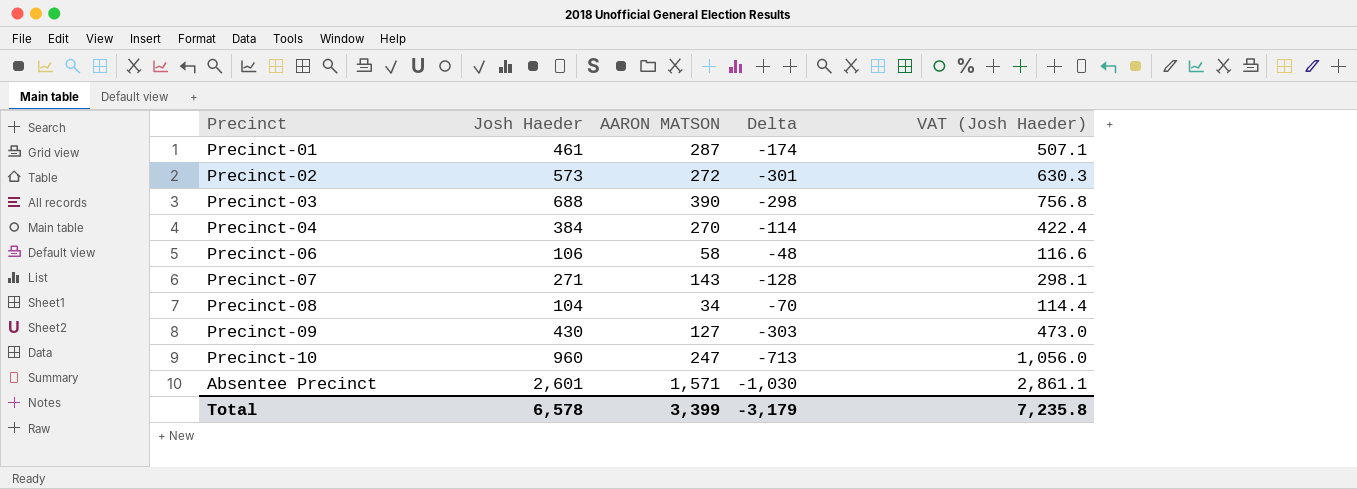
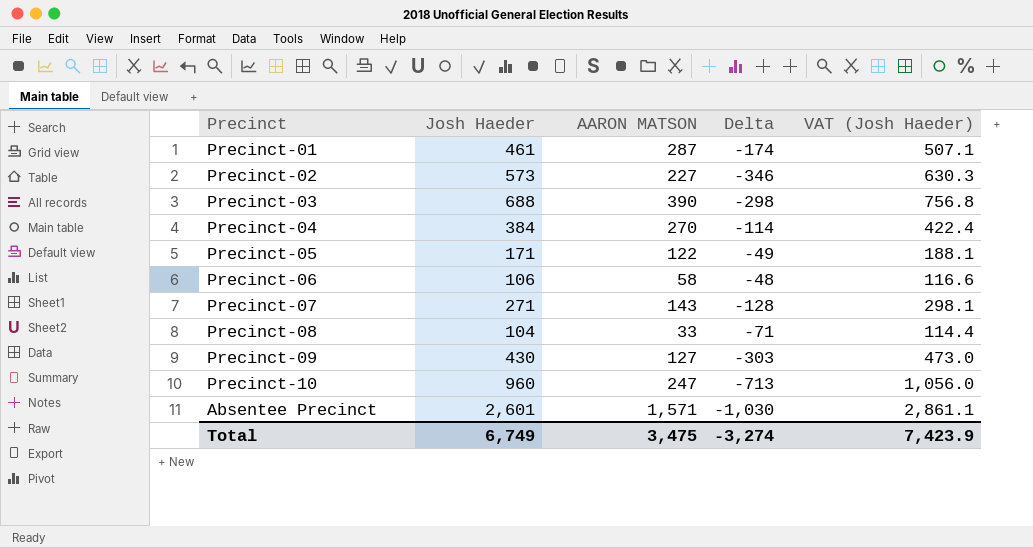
Precinct-02 | AARON MATSON: 272 -> 227
Precinct-02 | Delta: -301 -> -346
row Precinct-05: none -> 171 | 122 | -49 | 188.1
Precinct-08 | AARON MATSON: 34 -> 33
Precinct-08 | Delta: -70 -> -71
Total | Josh Haeder: 6,578 -> 6,749
Total | AARON MATSON: 3,399 -> 3,475
Total | Delta: -3,179 -> -3,274
Total | VAT (Josh Haeder): 7,235.8 -> 7,423.9

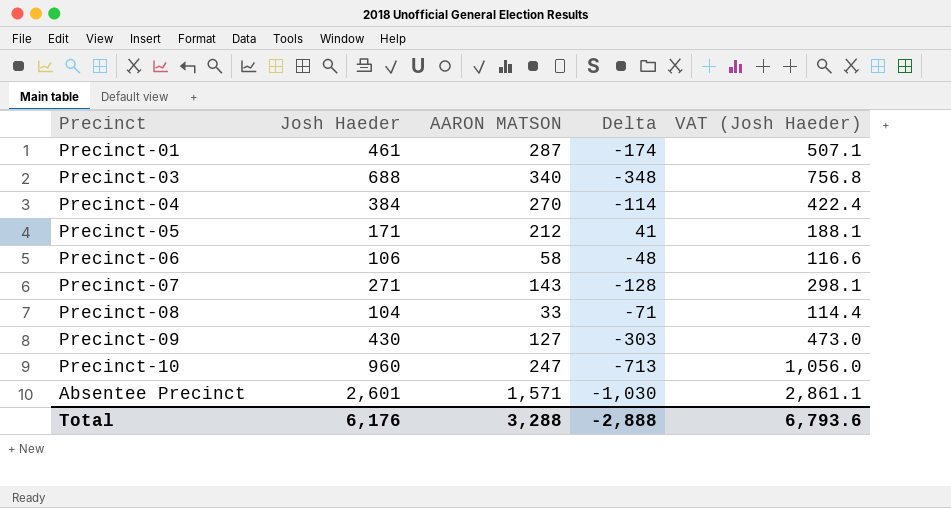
row Precinct-02: 573 | 227 | -346 | 630.3 -> none
Precinct-03 | AARON MATSON: 390 -> 340
Precinct-03 | Delta: -298 -> -348
Precinct-05 | AARON MATSON: 122 -> 212
Precinct-05 | Delta: -49 -> 41
Total | Josh Haeder: 6,749 -> 6,176
Total | AARON MATSON: 3,475 -> 3,288
Total | Delta: -3,274 -> -2,888
Total | VAT (Josh Haeder): 7,423.9 -> 6,793.6

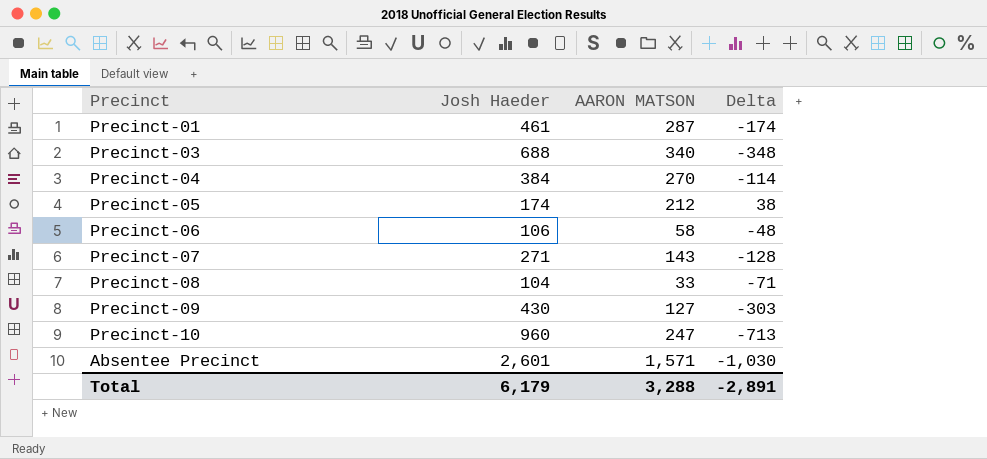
column VAT (Josh Haeder) | formula: [Josh Haeder] * 1.1 -> none
Precinct-05 | Josh Haeder: 171 -> 174
Precinct-05 | Delta: 41 -> 38
Total | Josh Haeder: 6,176 -> 6,179
Total | Delta: -2,888 -> -2,891

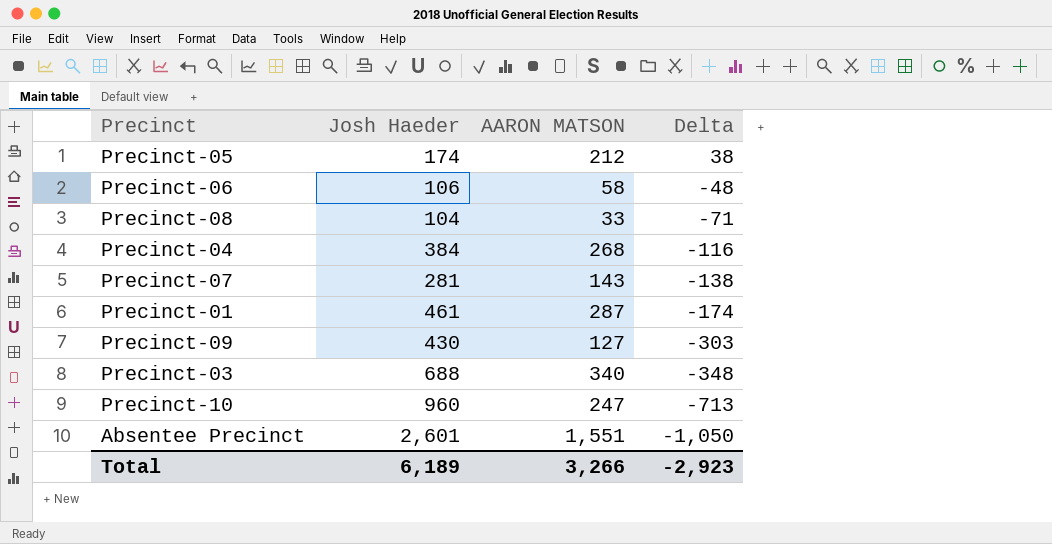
row order: none -> Delta descending
Precinct-04 | AARON MATSON: 270 -> 268
Precinct-04 | Delta: -114 -> -116
Precinct-07 | Josh Haeder: 271 -> 281
Precinct-07 | Delta: -128 -> -138
Absentee Precinct | AARON MATSON: 1,571 -> 1,551
Absentee Precinct | Delta: -1,030 -> -1,050
Total | Josh Haeder: 6,179 -> 6,189
Total | AARON MATSON: 3,288 -> 3,266
Total | Delta: -2,891 -> -2,923

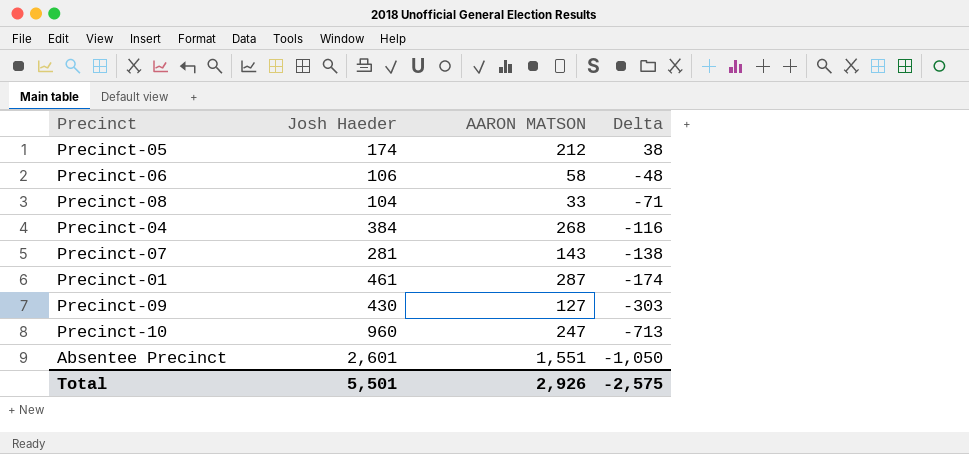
row Precinct-03: 688 | 340 | -348 -> none
Total | Josh Haeder: 6,189 -> 5,501
Total | AARON MATSON: 3,266 -> 2,926
Total | Delta: -2,923 -> -2,575

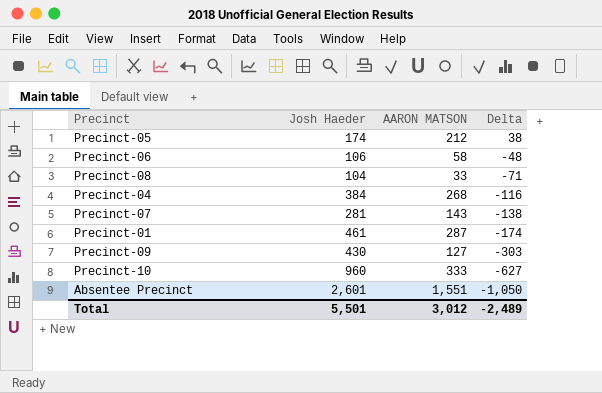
Precinct-10 | AARON MATSON: 247 -> 333
Precinct-10 | Delta: -713 -> -627
Total | AARON MATSON: 2,926 -> 3,012
Total | Delta: -2,575 -> -2,489

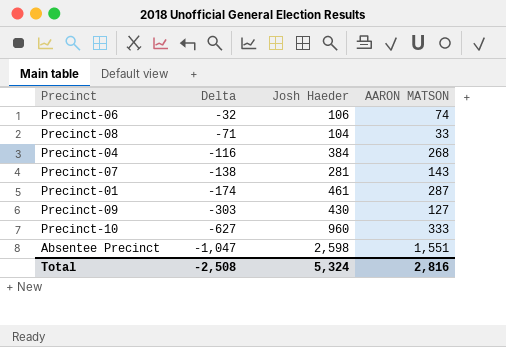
column Delta | position: 4 -> 2
row Precinct-05: 174 | 212 | 38 -> none
Precinct-06 | Delta: -48 -> -32
Precinct-06 | AARON MATSON: 58 -> 74
Absentee Precinct | Delta: -1,050 -> -1,047
Absentee Precinct | Josh Haeder: 2,601 -> 2,598
Total | Delta: -2,489 -> -2,508
Total | Josh Haeder: 5,501 -> 5,324
Total | AARON MATSON: 3,012 -> 2,816

